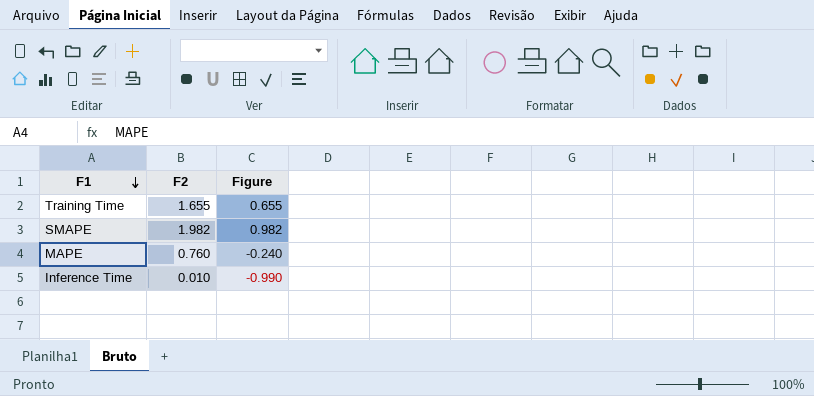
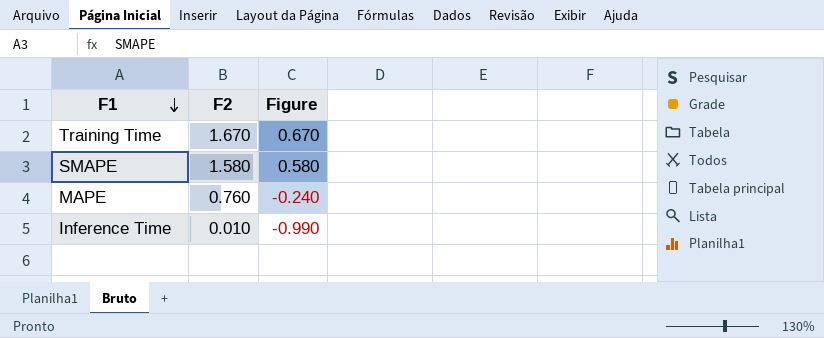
Training Time | F2: 1.655 -> 1.670
Training Time | Figure: 0.655 -> 0.670
SMAPE | F2: 1.982 -> 1.580
SMAPE | Figure: 0.982 -> 0.580

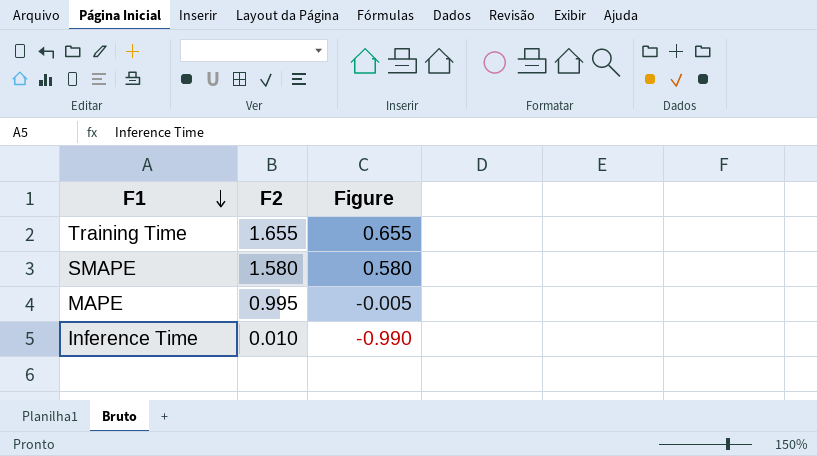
Training Time | F2: 1.670 -> 1.655
Training Time | Figure: 0.670 -> 0.655
MAPE | F2: 0.760 -> 0.995
MAPE | Figure: -0.240 -> -0.005

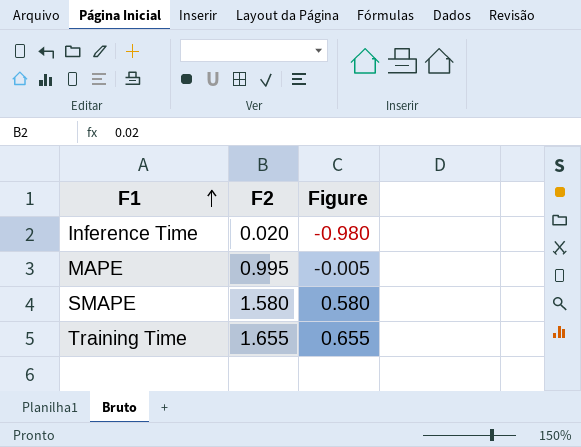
row order: F1 descending -> F1 ascending
Inference Time | F2: 0.010 -> 0.020
Inference Time | Figure: -0.990 -> -0.980

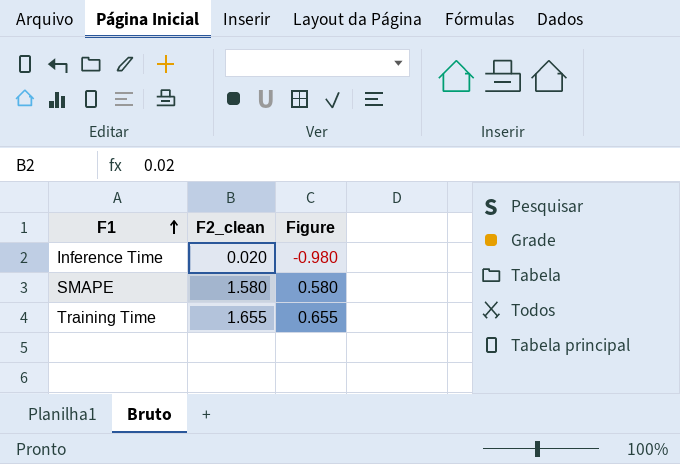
column name: F2 -> F2_clean
row MAPE: 0.995 | -0.005 -> none

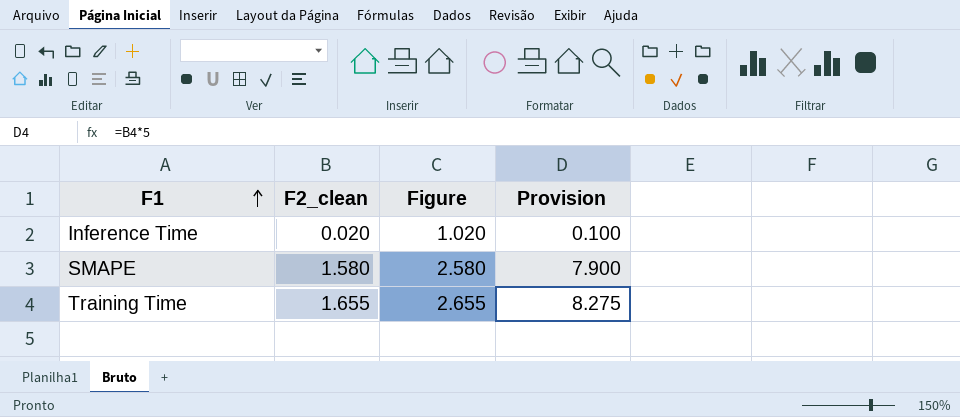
column Figure | formula: [F2_clean] - 1 -> [F2_clean] + 1
column Provision | formula: none -> [F2_clean] * 5

